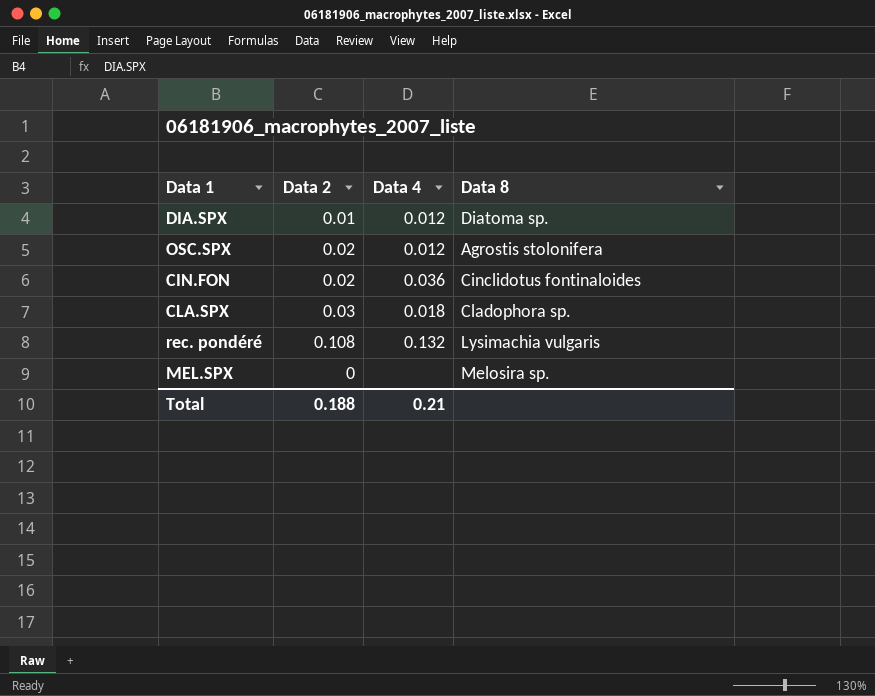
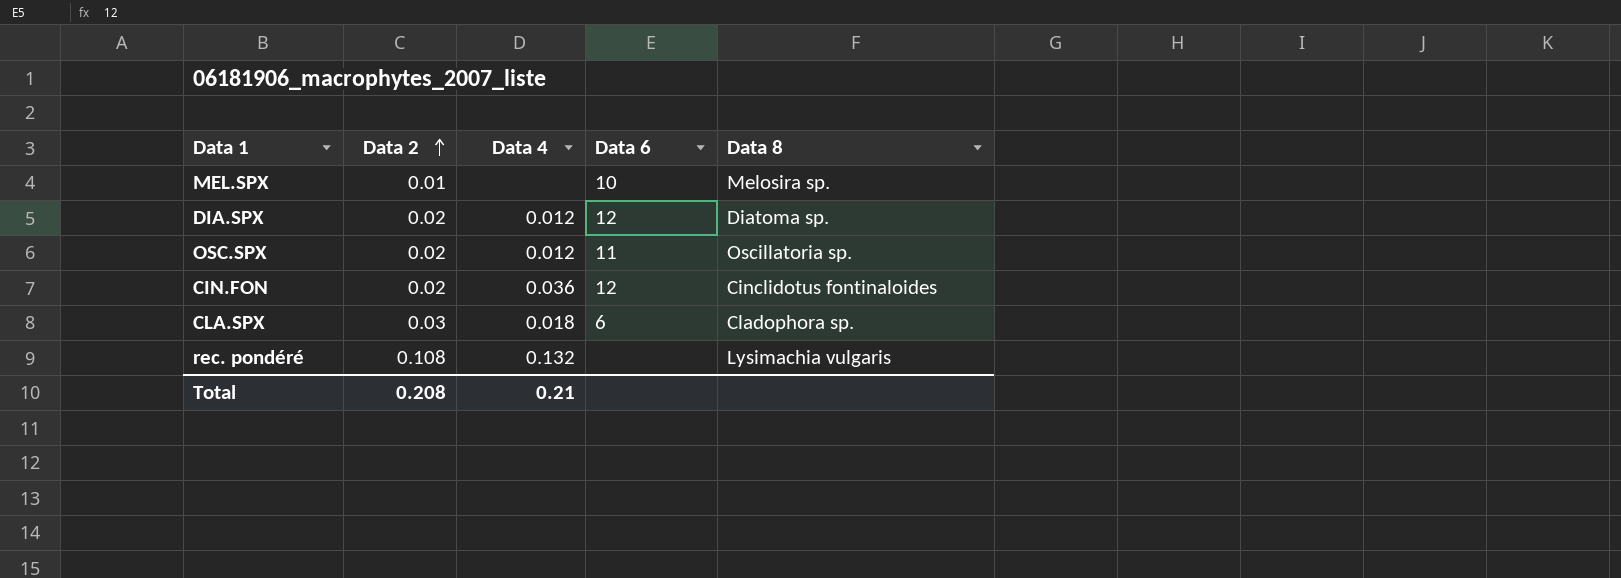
row order: none -> Data 2 ascending
column Data 6 | position: none -> 4
MEL.SPX | Data 2: 0 -> 0.01
DIA.SPX | Data 2: 0.01 -> 0.02
OSC.SPX | Data 8: Agrostis stolonifera -> Oscillatoria sp.
Total | Data 2: 0.188 -> 0.208

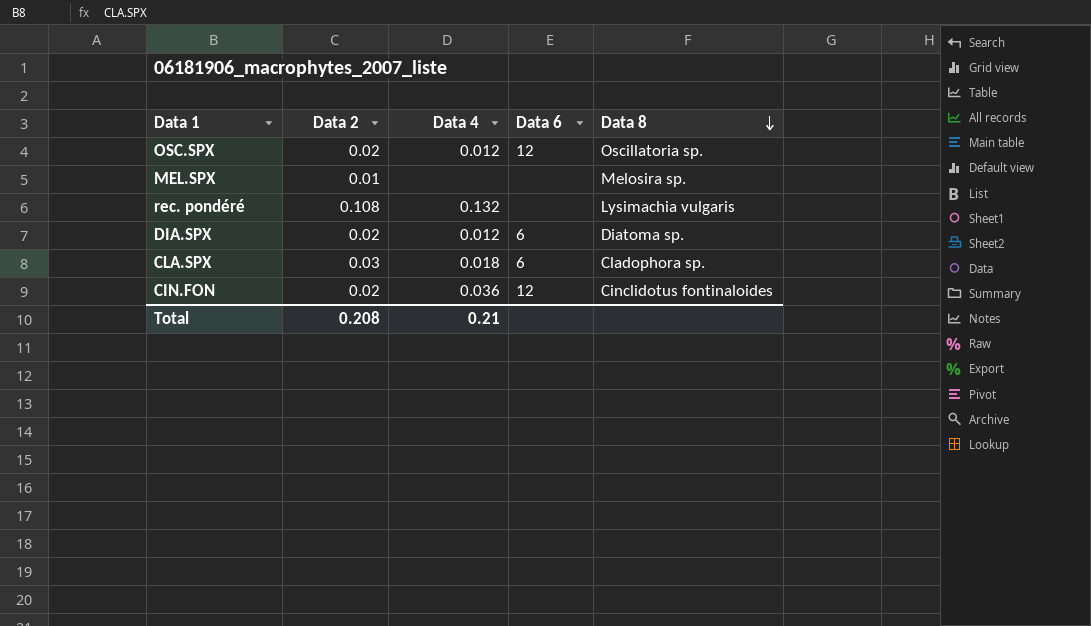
row order: Data 2 ascending -> Data 8 descending
OSC.SPX | Data 6: 11 -> 12
MEL.SPX | Data 6: 10 -> none
DIA.SPX | Data 6: 12 -> 6

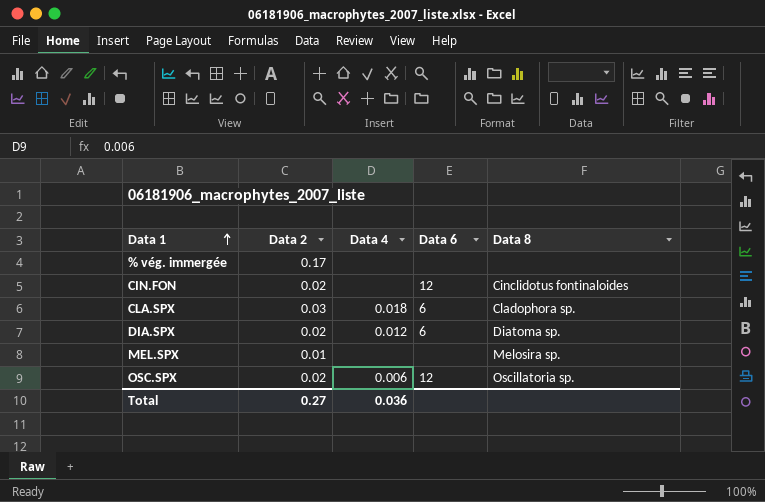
row order: Data 8 descending -> Data 1 ascending
row rec. pondéré: 0.108 | 0.132 | none | Lysimachia vulgaris -> none
row % vég. immergée: none -> 0.17 | none | none | none
CIN.FON | Data 4: 0.036 -> none
OSC.SPX | Data 4: 0.012 -> 0.006
Total | Data 2: 0.208 -> 0.27
Total | Data 4: 0.21 -> 0.036

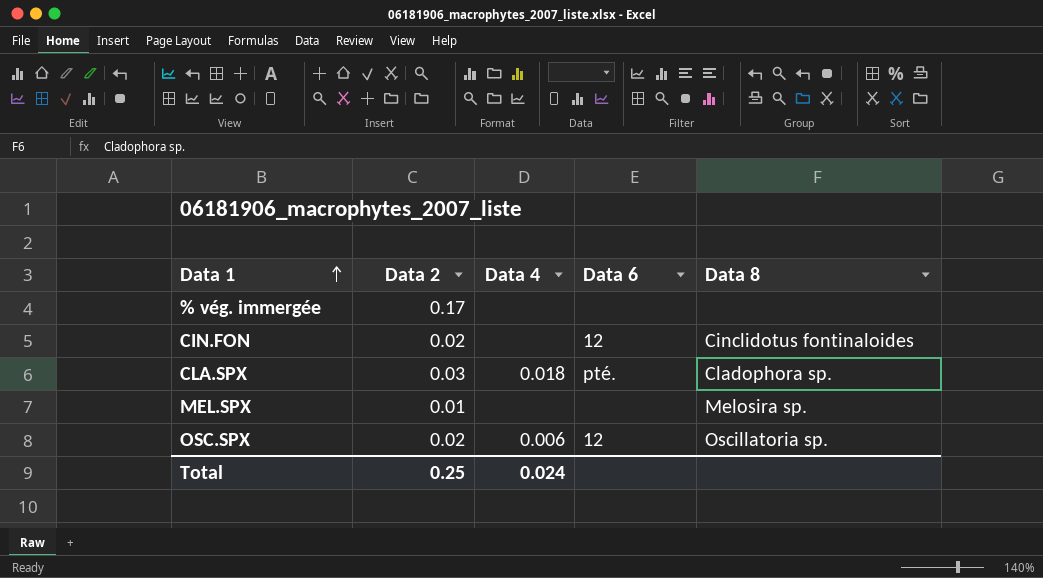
row DIA.SPX: 0.02 | 0.012 | 6 | Diatoma sp. -> none
CLA.SPX | Data 6: 6 -> pté.
Total | Data 2: 0.27 -> 0.25
Total | Data 4: 0.036 -> 0.024

